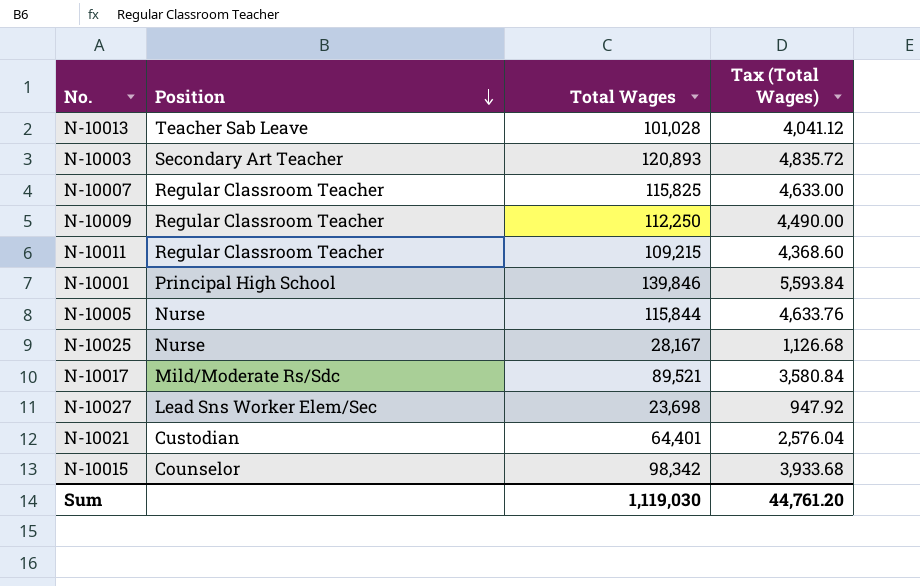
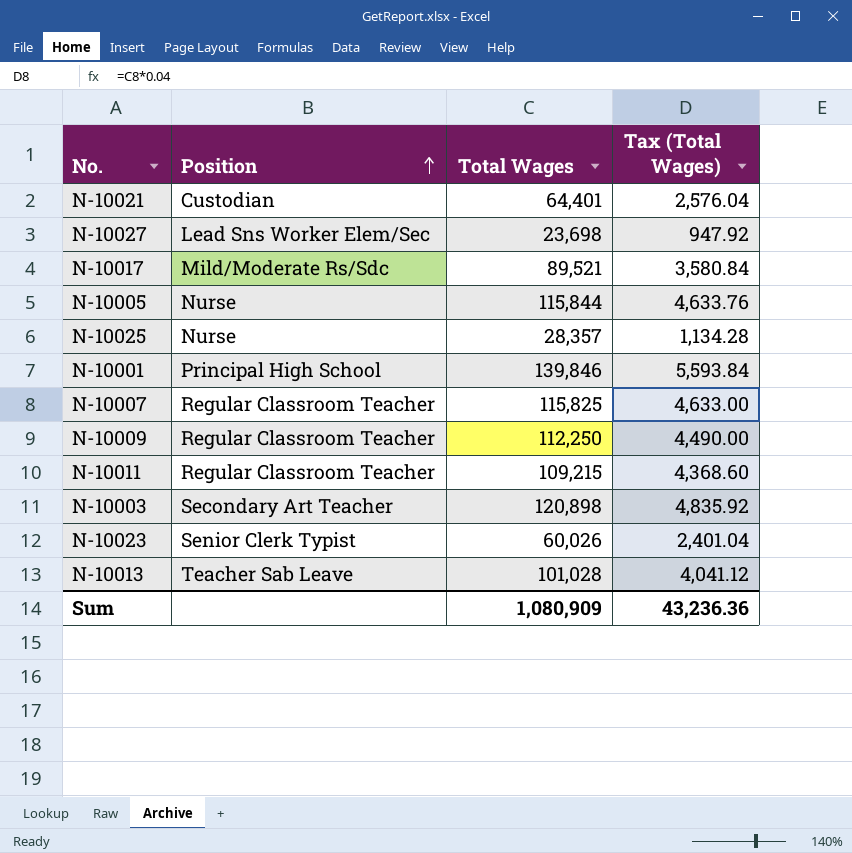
row order: Position descending -> Position ascending
row N-10015: Counselor | 98,342 | 3,933.68 -> none
N-10025 | Total Wages: 28,167 -> 28,357
N-10025 | Tax (Total Wages): 1,126.68 -> 1,134.28
N-10003 | Total Wages: 120,893 -> 120,898
N-10003 | Tax (Total Wages): 4,835.72 -> 4,835.92
row N-10023: none -> Senior Clerk Typist | 60,026 | 2,401.04
Sum | Total Wages: 1,119,030 -> 1,080,909
Sum | Tax (Total Wages): 44,761.20 -> 43,236.36

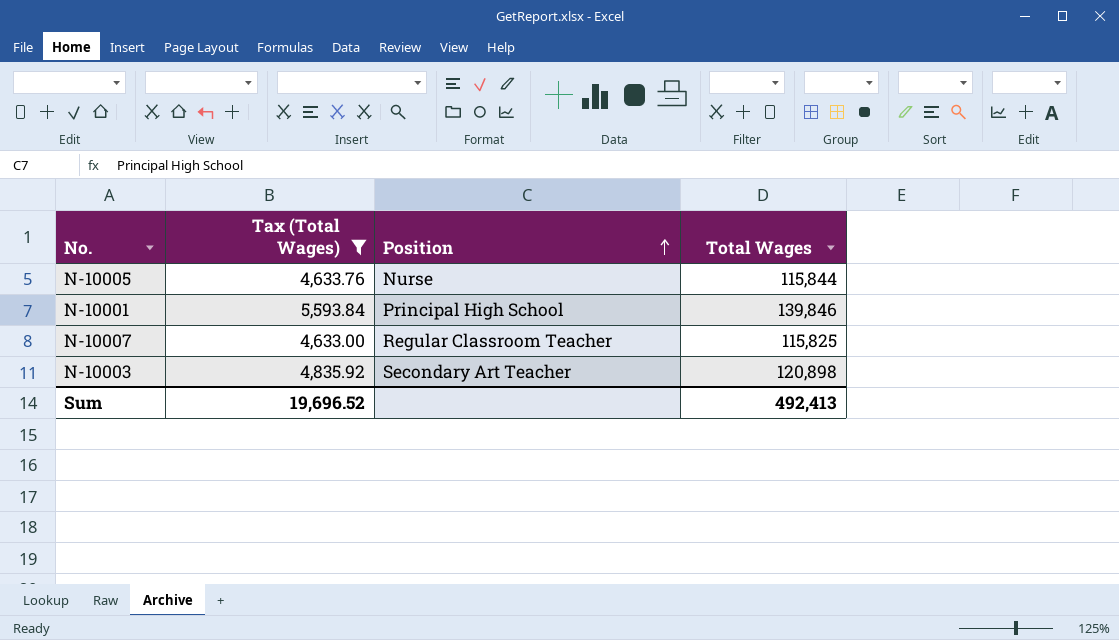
filter: none -> Tax (Total Wages) >= 4,633.00
column Tax (Total Wages) | position: 4 -> 2
Sum | Tax (Total Wages): 43,236.36 -> 19,696.52
Sum | Total Wages: 1,080,909 -> 492,413

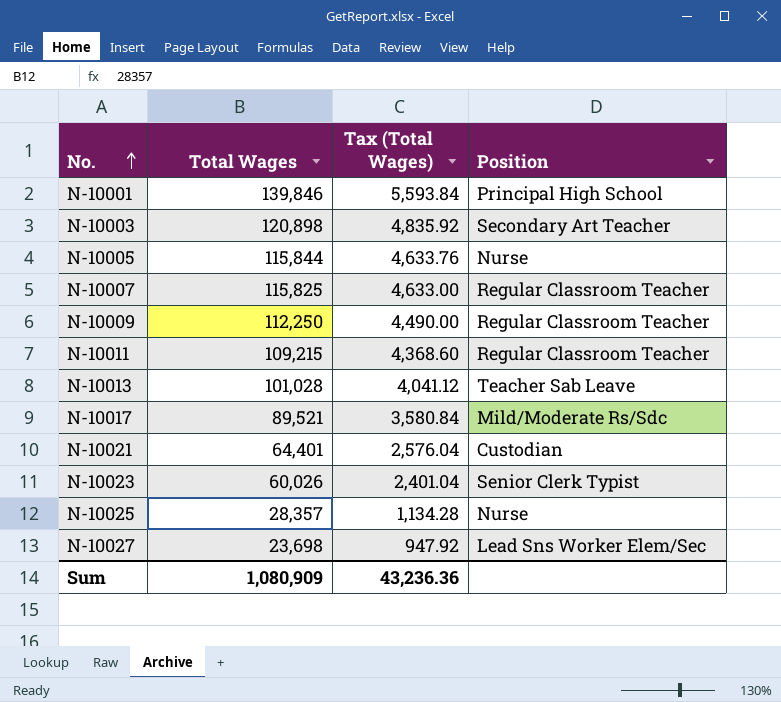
filter: Tax (Total Wages) >= 4,633.00 -> none
row order: Position ascending -> No. ascending
column Total Wages | position: 4 -> 2
Sum | Total Wages: 492,413 -> 1,080,909
Sum | Tax (Total Wages): 19,696.52 -> 43,236.36

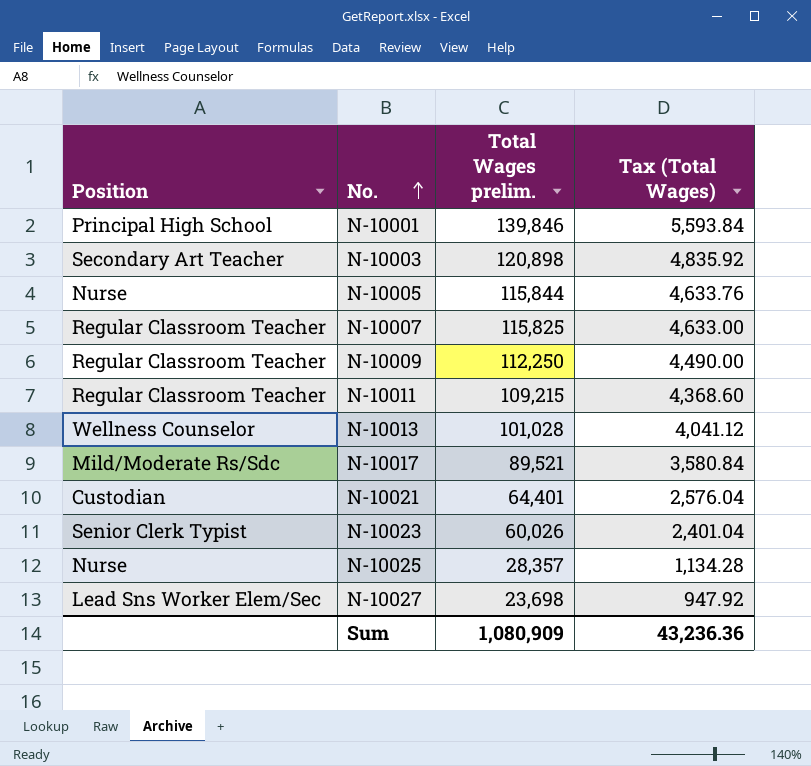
column Position | position: 4 -> 1
column name: Total Wages -> Total Wages prelim.
N-10013 | Position: Teacher Sab Leave -> Wellness Counselor

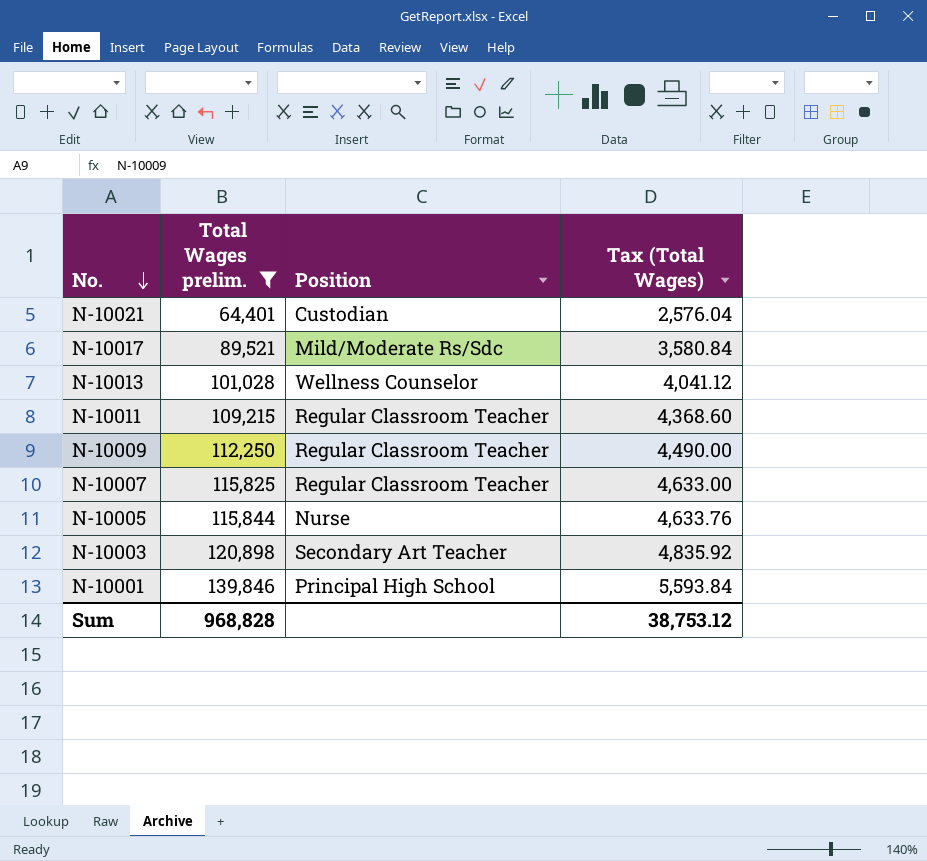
filter: none -> Total Wages prelim. >= 64,401
row order: No. ascending -> No. descending
column Position | position: 1 -> 3
Sum | Total Wages prelim.: 1,080,909 -> 968,828
Sum | Tax (Total Wages): 43,236.36 -> 38,753.12

